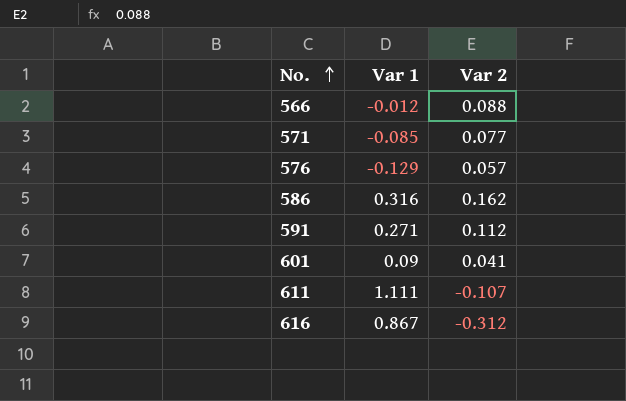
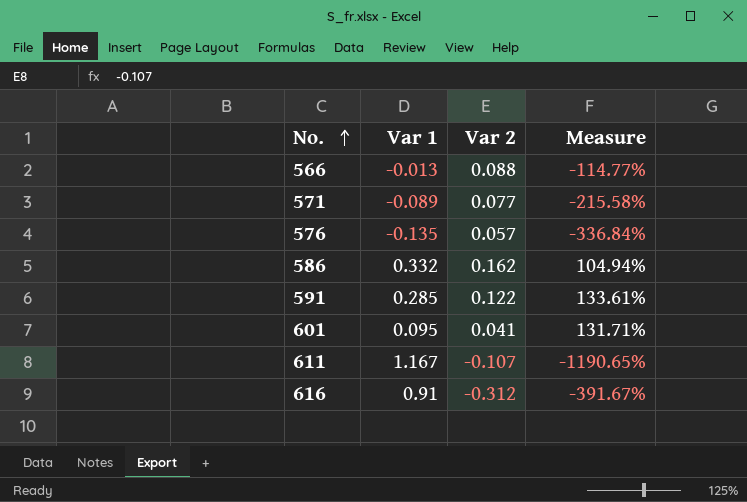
column Measure | formula: none -> ([Var 1] - [Var 2]) / [Var 2]
566 | Var 1: -0.012 -> -0.013
571 | Var 1: -0.085 -> -0.089
576 | Var 1: -0.129 -> -0.135
586 | Var 1: 0.316 -> 0.332
591 | Var 1: 0.271 -> 0.285
591 | Var 2: 0.112 -> 0.122
601 | Var 1: 0.09 -> 0.095
611 | Var 1: 1.111 -> 1.167
616 | Var 1: 0.867 -> 0.91

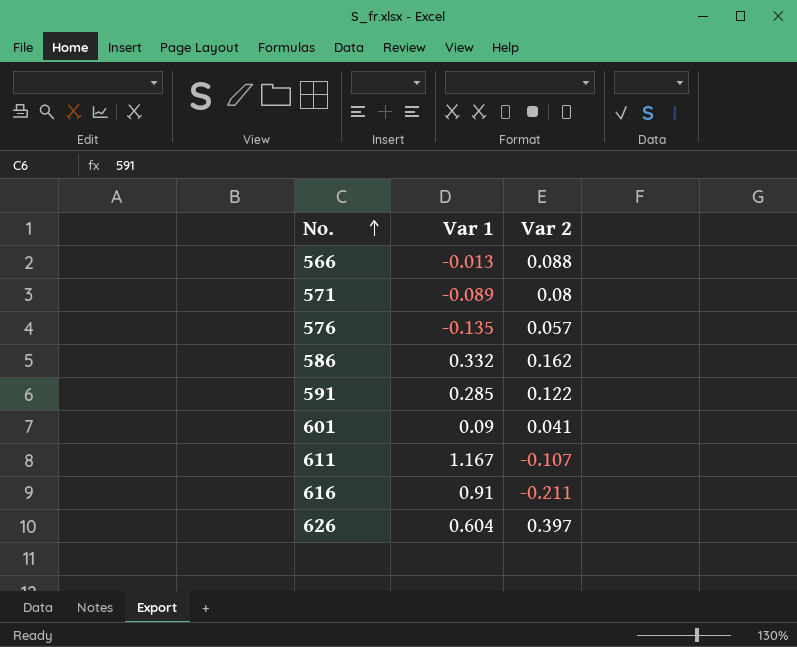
column Measure | formula: ([Var 1] - [Var 2]) / [Var 2] -> none
571 | Var 2: 0.077 -> 0.08
601 | Var 1: 0.095 -> 0.09
616 | Var 2: -0.312 -> -0.211
row 626: none -> 0.604 | 0.397

